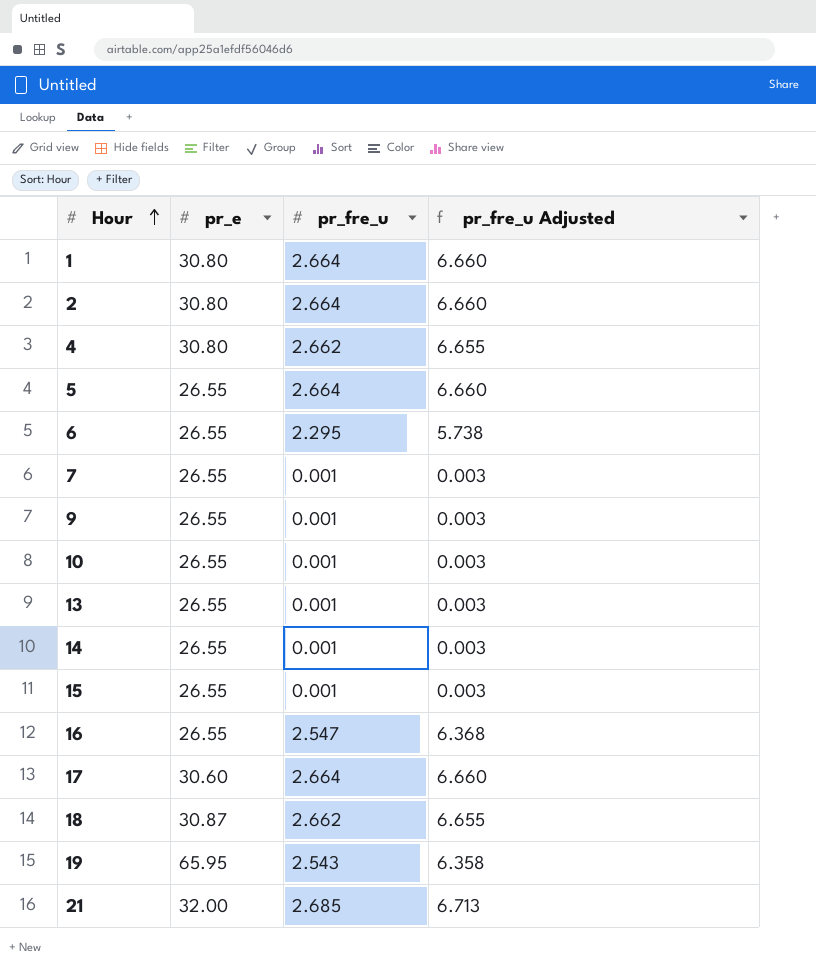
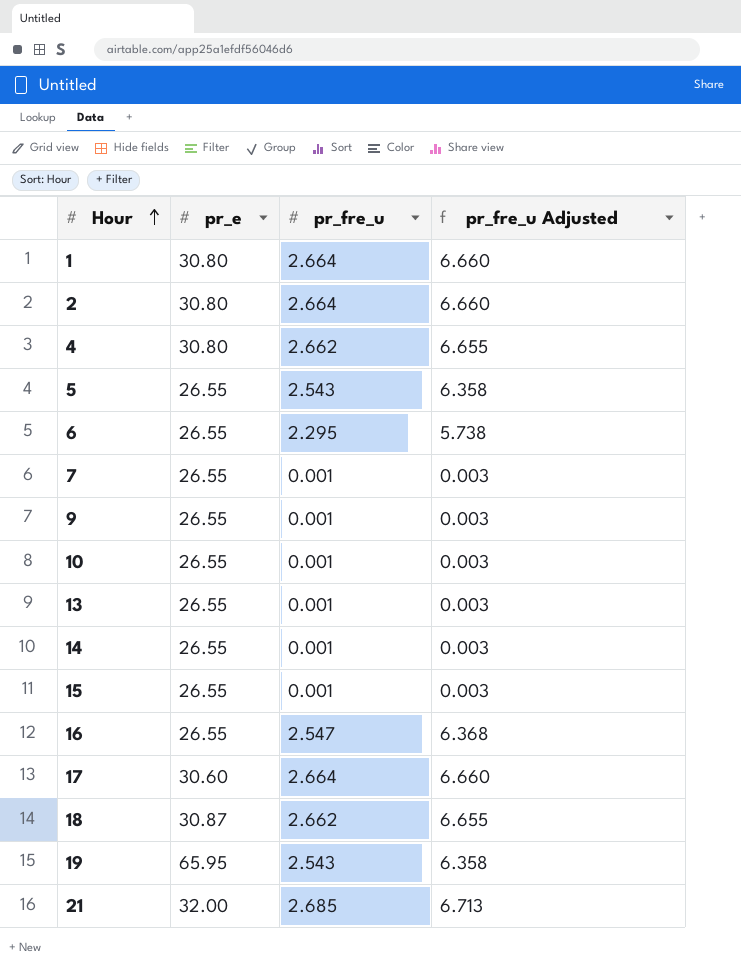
5 | pr_fre_u: 2.664 -> 2.543
5 | pr_fre_u Adjusted: 6.660 -> 6.358

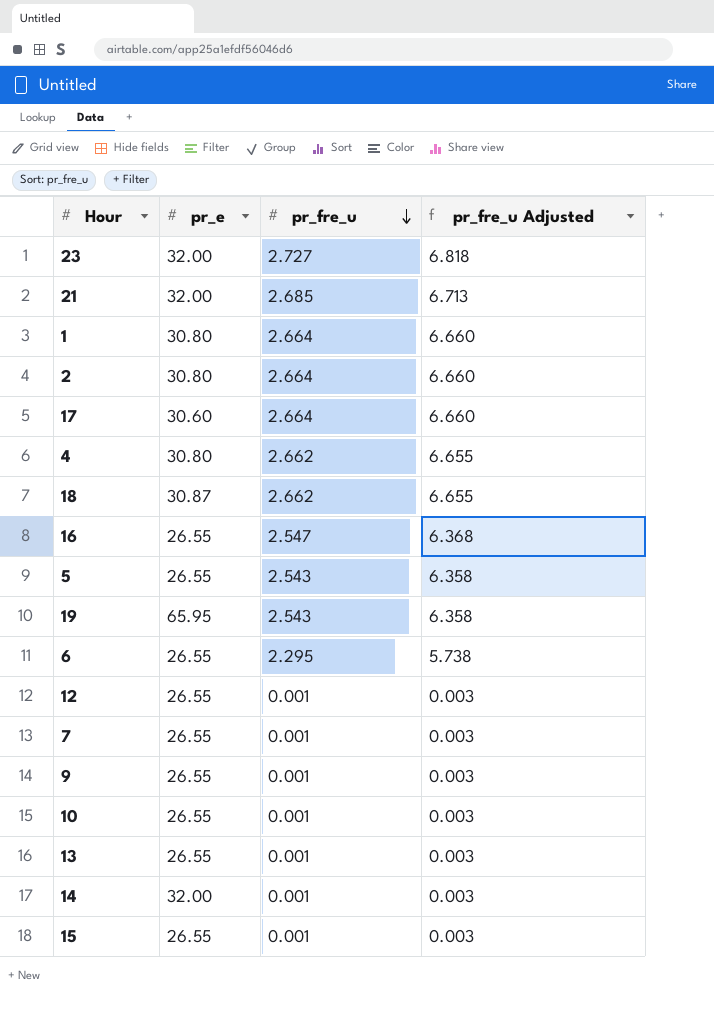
row order: Hour ascending -> pr_fre_u descending
row 23: none -> 32.00 | 2.727 | 6.818
row 12: none -> 26.55 | 0.001 | 0.003
14 | pr_e: 26.55 -> 32.00

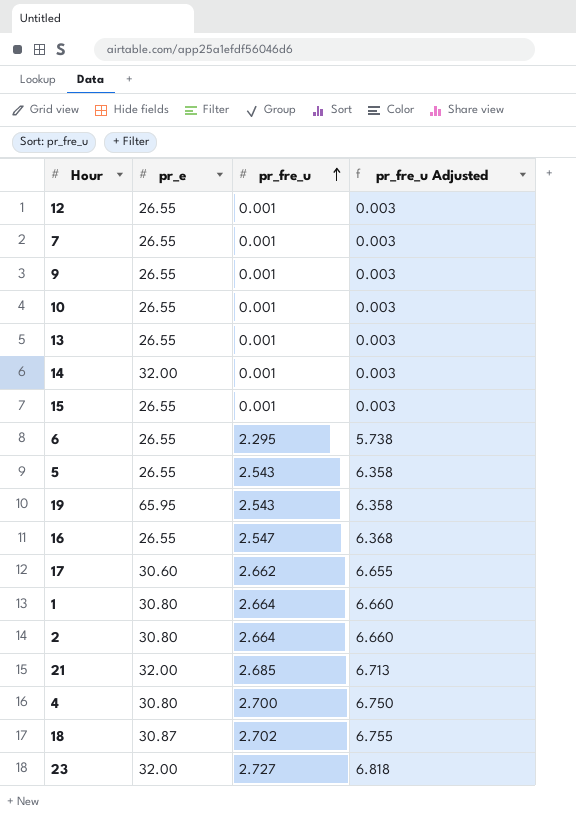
row order: pr_fre_u descending -> pr_fre_u ascending
17 | pr_fre_u: 2.664 -> 2.662
17 | pr_fre_u Adjusted: 6.660 -> 6.655
4 | pr_fre_u: 2.662 -> 2.700
4 | pr_fre_u Adjusted: 6.655 -> 6.750
18 | pr_fre_u: 2.662 -> 2.702
18 | pr_fre_u Adjusted: 6.655 -> 6.755

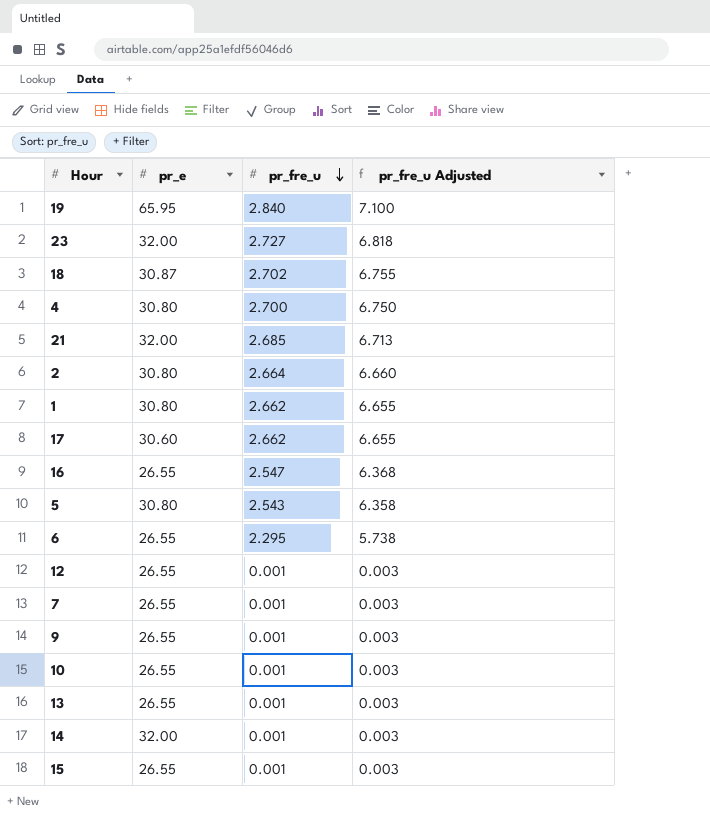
row order: pr_fre_u ascending -> pr_fre_u descending
19 | pr_fre_u: 2.543 -> 2.840
19 | pr_fre_u Adjusted: 6.358 -> 7.100
1 | pr_fre_u: 2.664 -> 2.662
1 | pr_fre_u Adjusted: 6.660 -> 6.655
5 | pr_e: 26.55 -> 30.80

